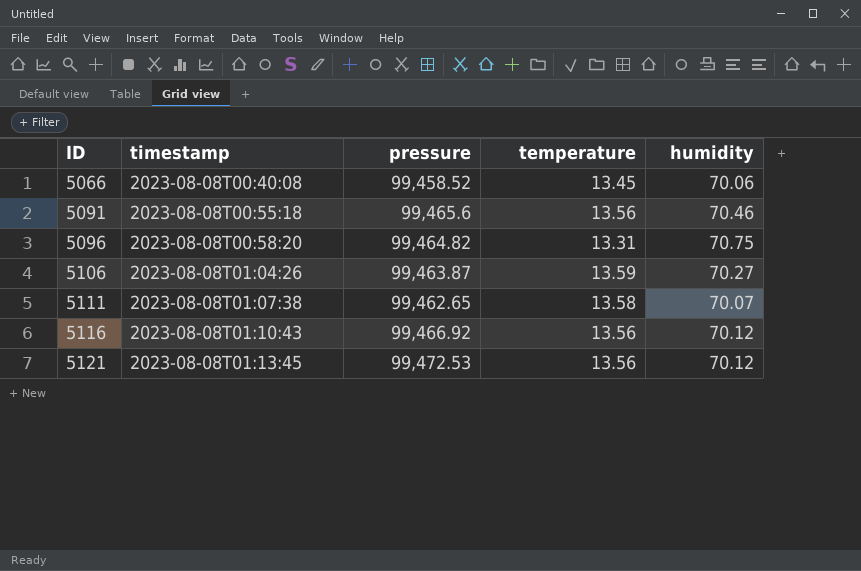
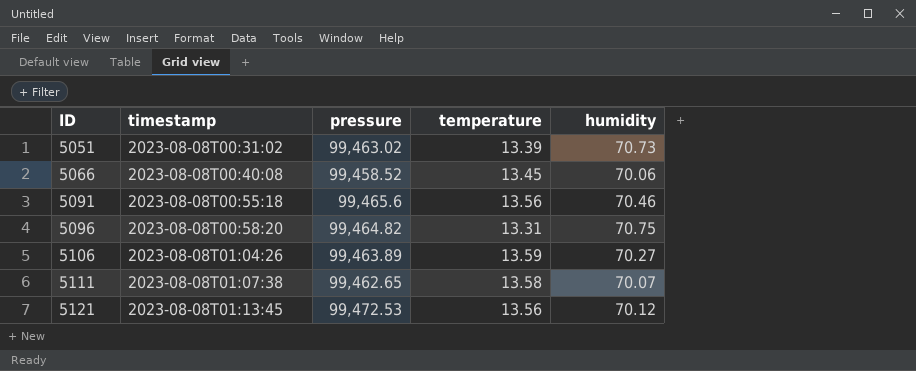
row 5116: 2023-08-08T01:10:43 | 99,466.92 | 13.56 | 70.12 -> none
row 5051: none -> 2023-08-08T00:31:02 | 99,463.02 | 13.39 | 70.73
5106 | pressure: 99,463.87 -> 99,463.89

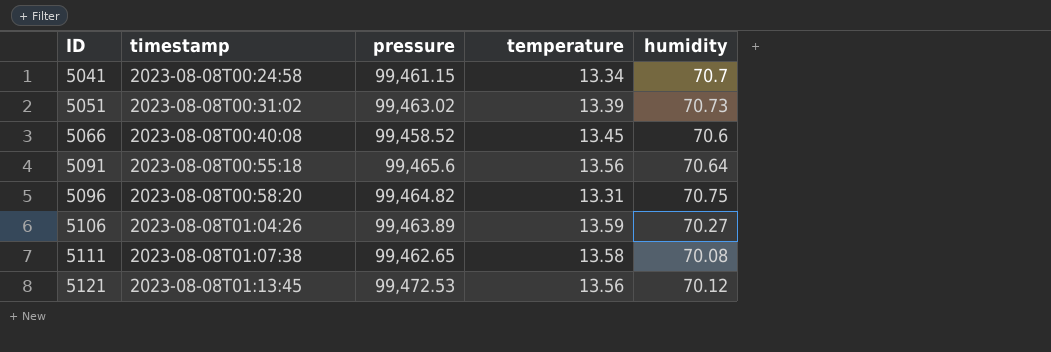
row 5041: none -> 2023-08-08T00:24:58 | 99,461.15 | 13.34 | 70.7
5066 | humidity: 70.06 -> 70.6
5091 | humidity: 70.46 -> 70.64
5111 | humidity: 70.07 -> 70.08

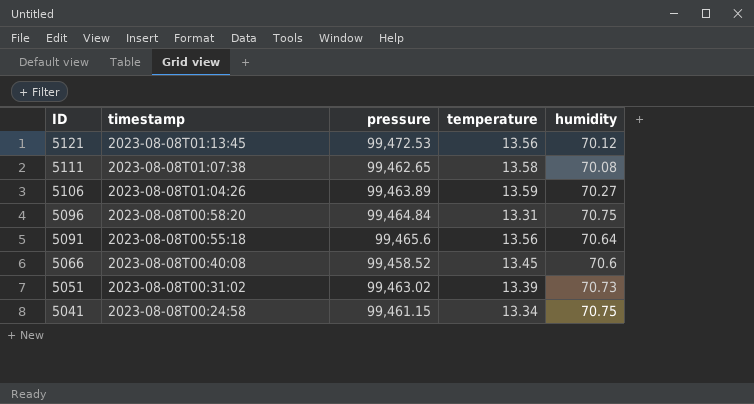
row order: ID ascending -> ID descending
5096 | pressure: 99,464.82 -> 99,464.84
5041 | humidity: 70.7 -> 70.75

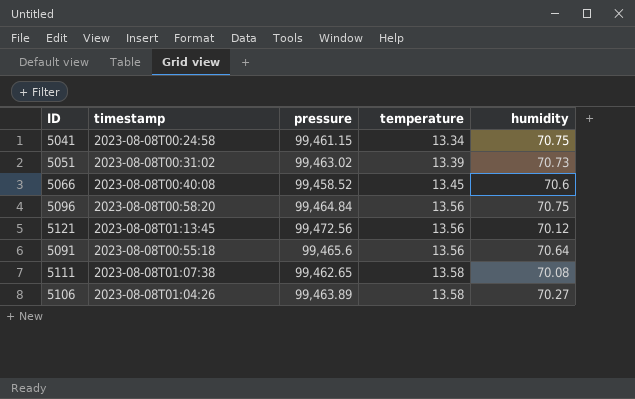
row order: ID descending -> temperature ascending
5096 | temperature: 13.31 -> 13.56
5121 | pressure: 99,472.53 -> 99,472.56
5106 | temperature: 13.59 -> 13.58

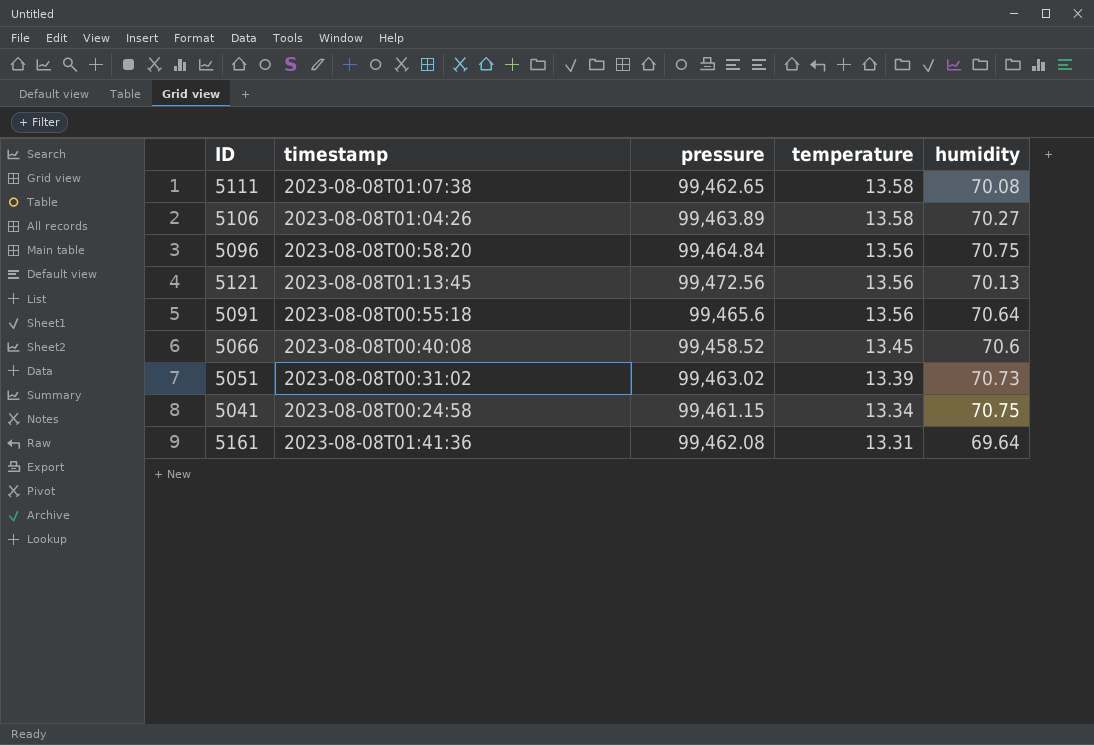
row order: temperature ascending -> temperature descending
5121 | humidity: 70.12 -> 70.13
row 5161: none -> 2023-08-08T01:41:36 | 99,462.08 | 13.31 | 69.64

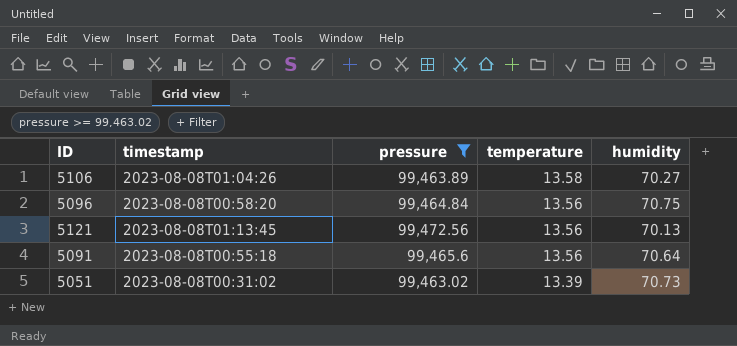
filter: none -> pressure >= 99,463.02

